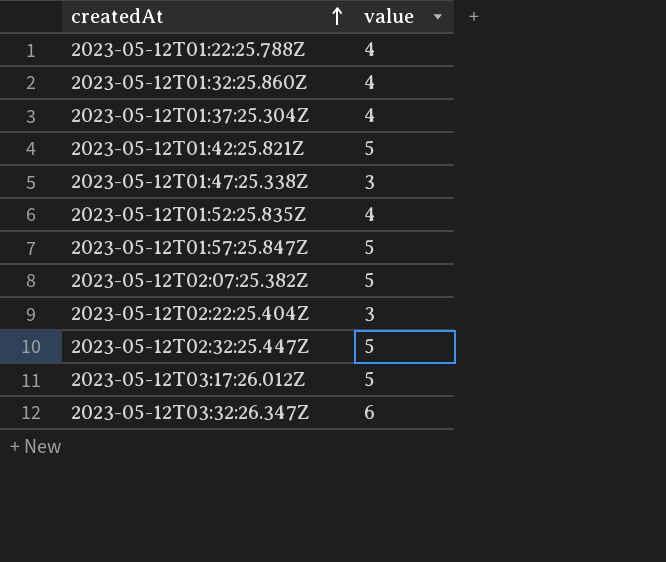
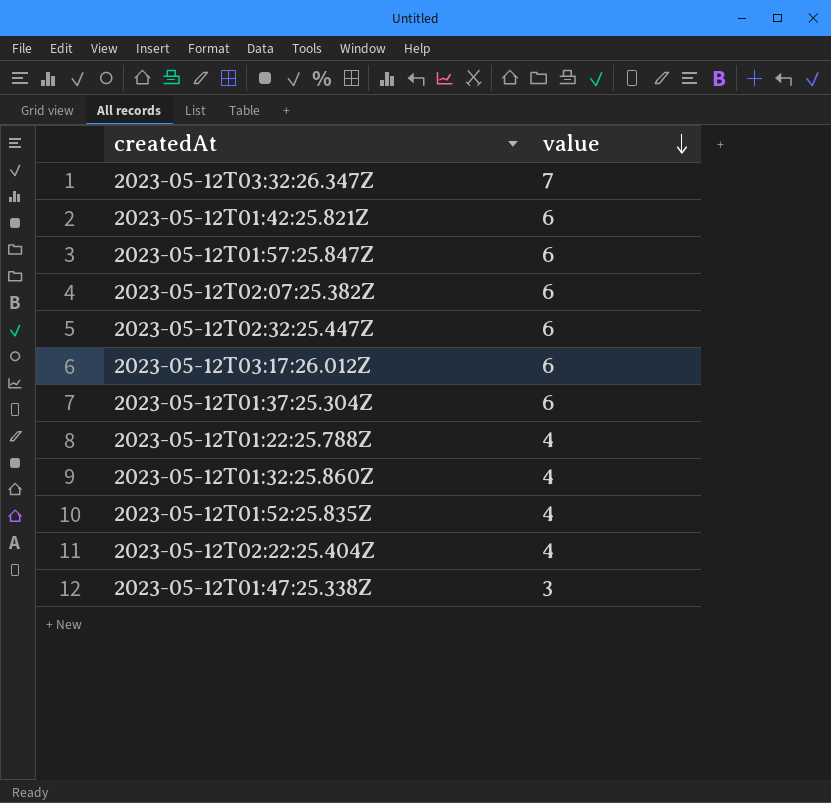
row order: createdAt ascending -> value descending
2023-05-12T03:32:26.347Z | value: 6 -> 7
2023-05-12T01:42:25.821Z | value: 5 -> 6
2023-05-12T01:57:25.847Z | value: 5 -> 6
2023-05-12T02:07:25.382Z | value: 5 -> 6
2023-05-12T02:32:25.447Z | value: 5 -> 6
2023-05-12T03:17:26.012Z | value: 5 -> 6
2023-05-12T01:37:25.304Z | value: 4 -> 6
2023-05-12T02:22:25.404Z | value: 3 -> 4

